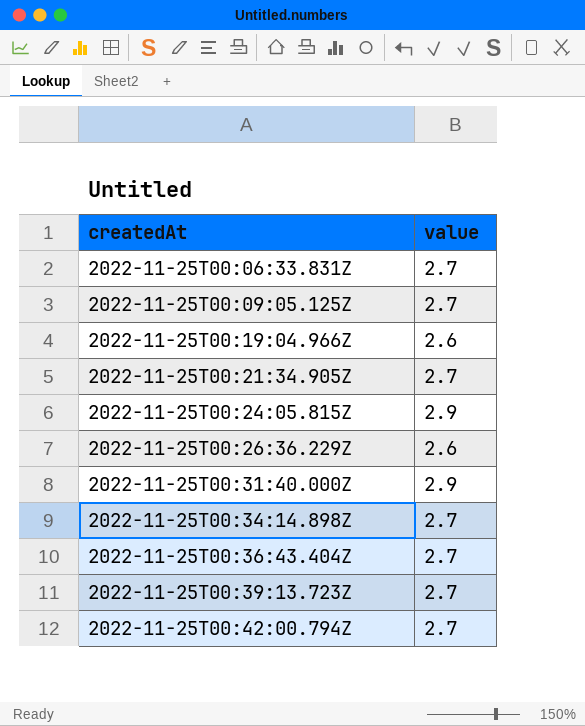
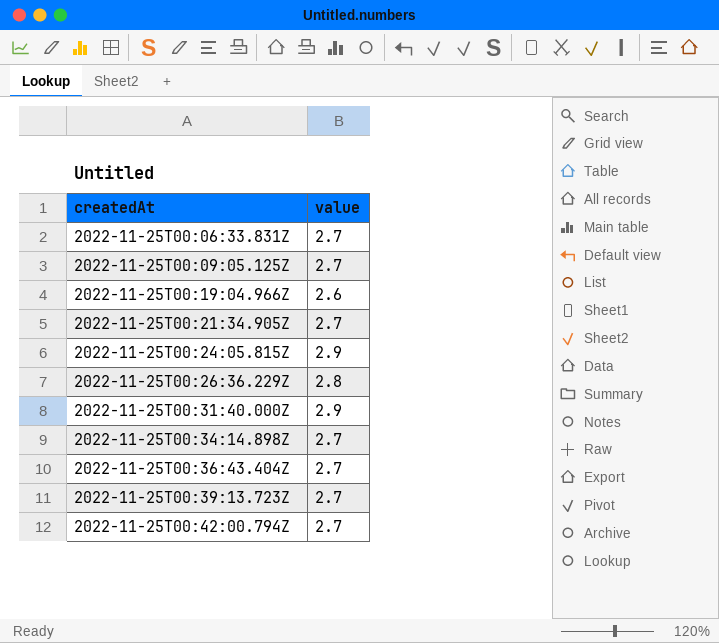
2022-11-25T00:26:36.229Z | value: 2.6 -> 2.8

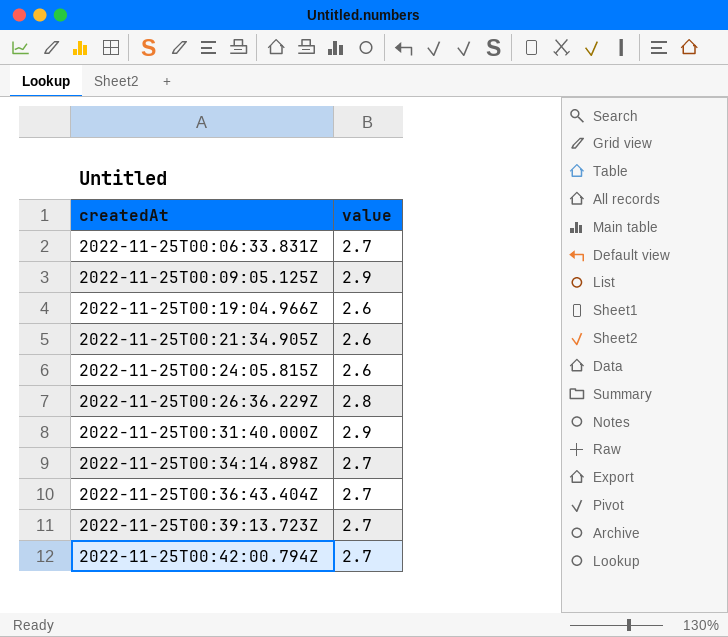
2022-11-25T00:09:05.125Z | value: 2.7 -> 2.9
2022-11-25T00:21:34.905Z | value: 2.7 -> 2.6
2022-11-25T00:24:05.815Z | value: 2.9 -> 2.6

